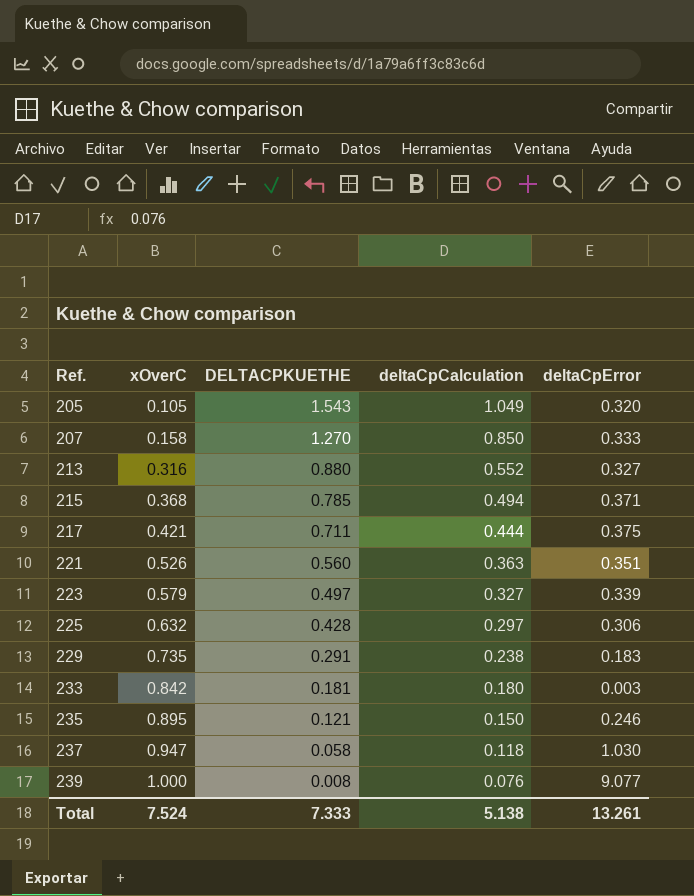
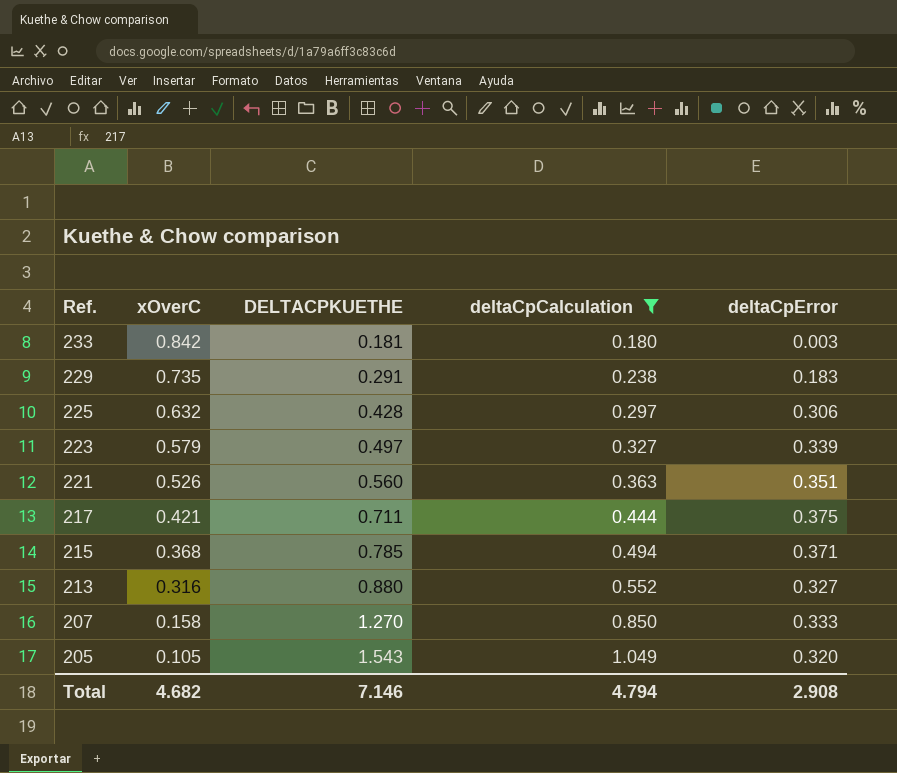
filter: none -> deltaCpCalculation >= 0.180
row order: Ref. ascending -> Ref. descending
Total | xOverC: 7.524 -> 4.682
Total | DELTACPKUETHE: 7.333 -> 7.146
Total | deltaCpCalculation: 5.138 -> 4.794
Total | deltaCpError: 13.261 -> 2.908

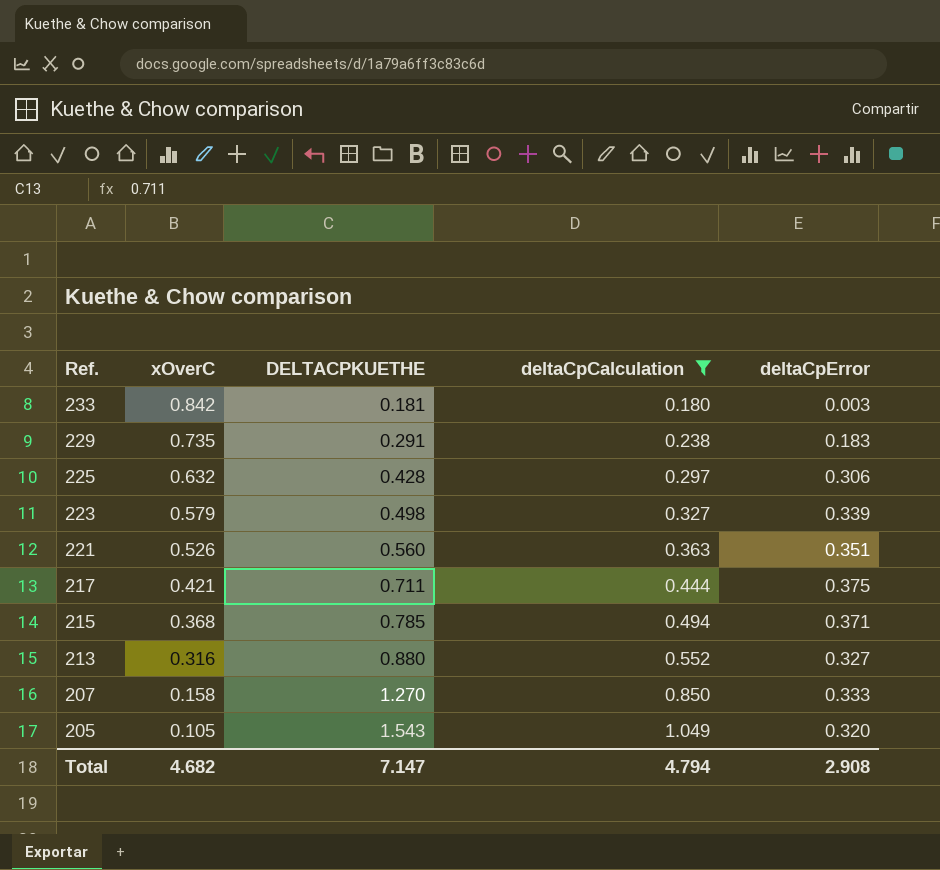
223 | DELTACPKUETHE: 0.497 -> 0.498
Total | DELTACPKUETHE: 7.146 -> 7.147

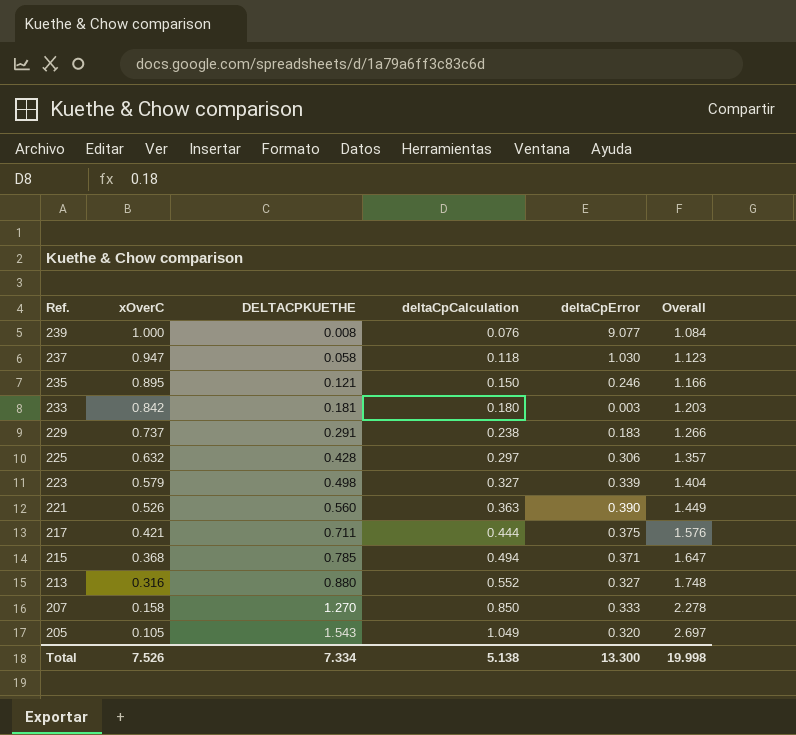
filter: deltaCpCalculation >= 0.180 -> none
column Overall | formula: none -> [xOverC] + [DELTACPKUETHE] + [deltaCpCalculation]
229 | xOverC: 0.735 -> 0.737
221 | deltaCpError: 0.351 -> 0.390
Total | xOverC: 4.682 -> 7.526
Total | DELTACPKUETHE: 7.147 -> 7.334
Total | deltaCpCalculation: 4.794 -> 5.138
Total | deltaCpError: 2.908 -> 13.300

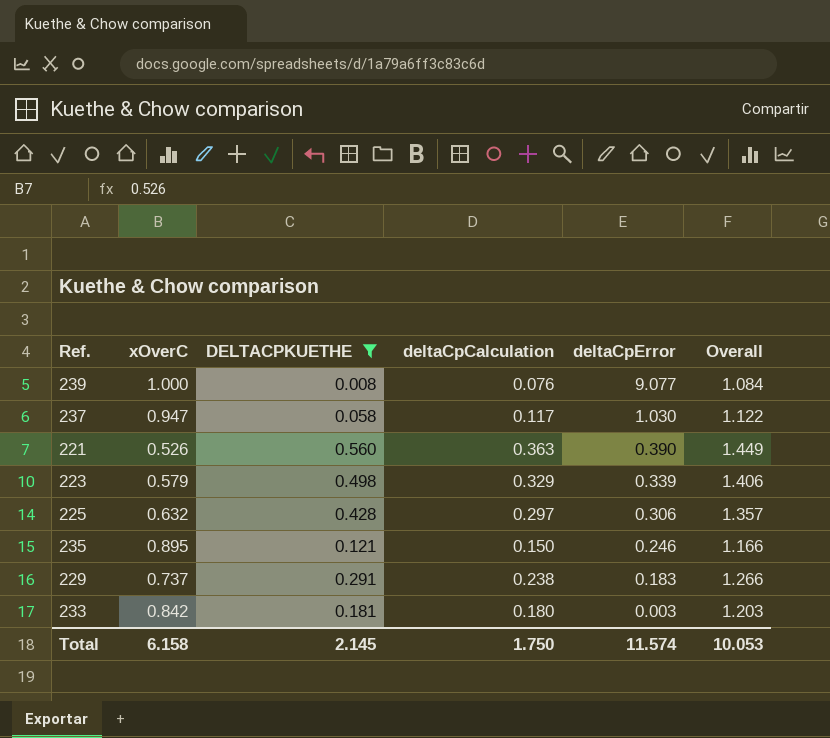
filter: none -> DELTACPKUETHE <= 0.560
row order: Ref. descending -> deltaCpError descending
237 | deltaCpCalculation: 0.118 -> 0.117
237 | Overall: 1.123 -> 1.122
223 | deltaCpCalculation: 0.327 -> 0.329
223 | Overall: 1.404 -> 1.406
Total | xOverC: 7.526 -> 6.158
Total | DELTACPKUETHE: 7.334 -> 2.145
Total | deltaCpCalculation: 5.138 -> 1.750
Total | deltaCpError: 13.300 -> 11.574
Total | Overall: 19.998 -> 10.053

